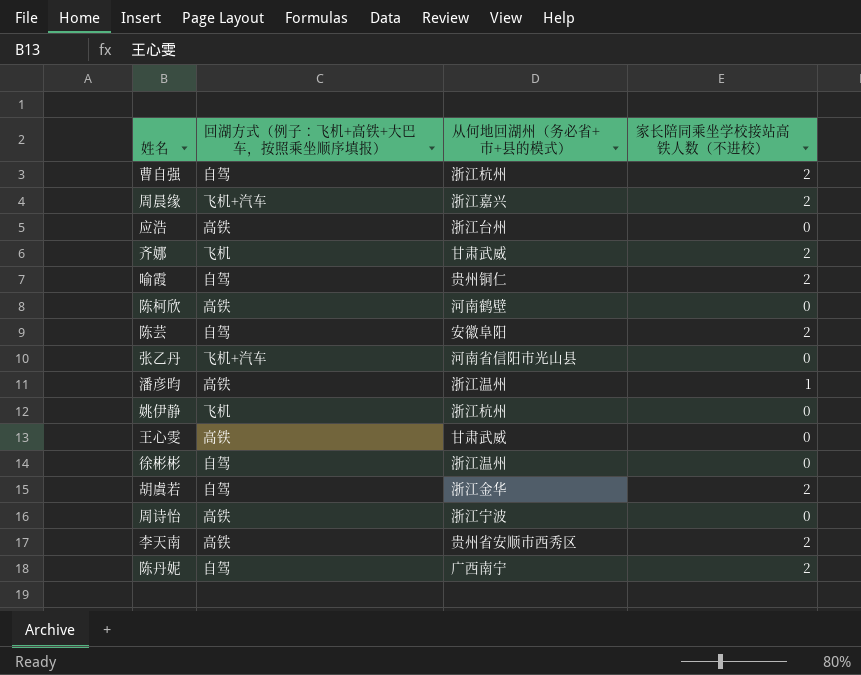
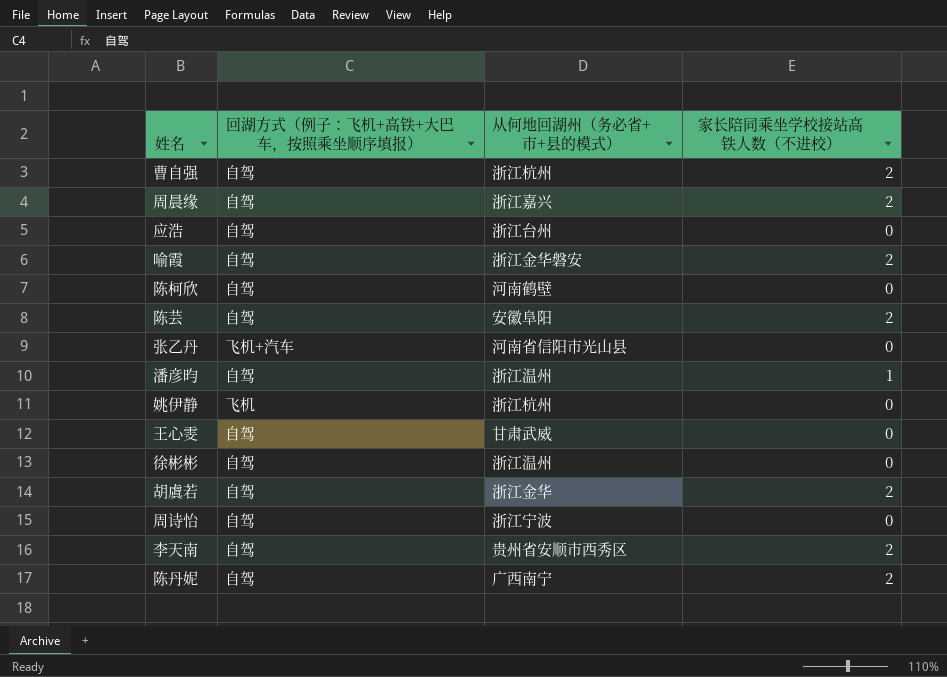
row 齐娜: 飞机 | 甘肃武威 | 2 -> none
周晨缘 | 回湖方式（例子：飞机+高铁+大巴车，按照乘坐顺序填报）: 飞机+汽车 -> 自驾
应浩 | 回湖方式（例子：飞机+高铁+大巴车，按照乘坐顺序填报）: 高铁 -> 自驾
喻霞 | 从何地回湖州（务必省+市+县的模式）: 贵州铜仁 -> 浙江金华磐安
陈柯欣 | 回湖方式（例子：飞机+高铁+大巴车，按照乘坐顺序填报）: 高铁 -> 自驾
潘彦昀 | 回湖方式（例子：飞机+高铁+大巴车，按照乘坐顺序填报）: 高铁 -> 自驾
王心雯 | 回湖方式（例子：飞机+高铁+大巴车，按照乘坐顺序填报）: 高铁 -> 自驾
周诗怡 | 回湖方式（例子：飞机+高铁+大巴车，按照乘坐顺序填报）: 高铁 -> 自驾
李天南 | 回湖方式（例子：飞机+高铁+大巴车，按照乘坐顺序填报）: 高铁 -> 自驾

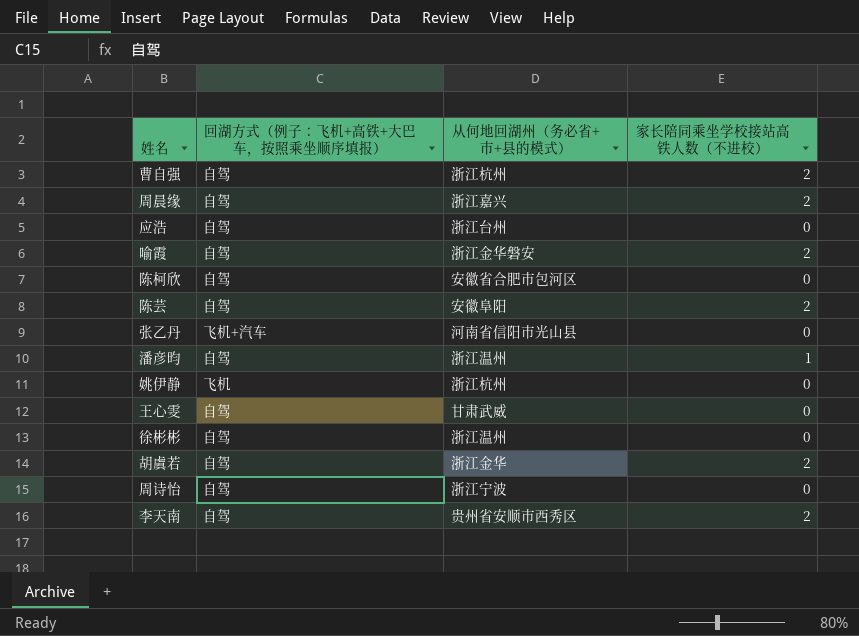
row 陈丹妮: 自驾 | 广西南宁 | 2 -> none
陈柯欣 | 从何地回湖州（务必省+市+县的模式）: 河南鹤壁 -> 安徽省合肥市包河区

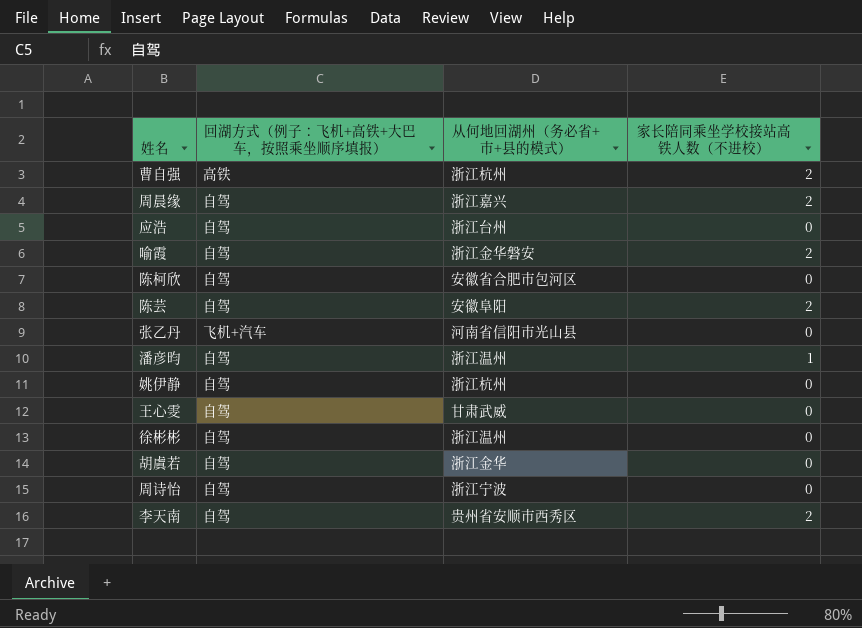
曹自强 | 回湖方式（例子：飞机+高铁+大巴车，按照乘坐顺序填报）: 自驾 -> 高铁
姚伊静 | 回湖方式（例子：飞机+高铁+大巴车，按照乘坐顺序填报）: 飞机 -> 自驾
胡虞若 | 家长陪同乘坐学校接站高铁人数（不进校）: 2 -> 0

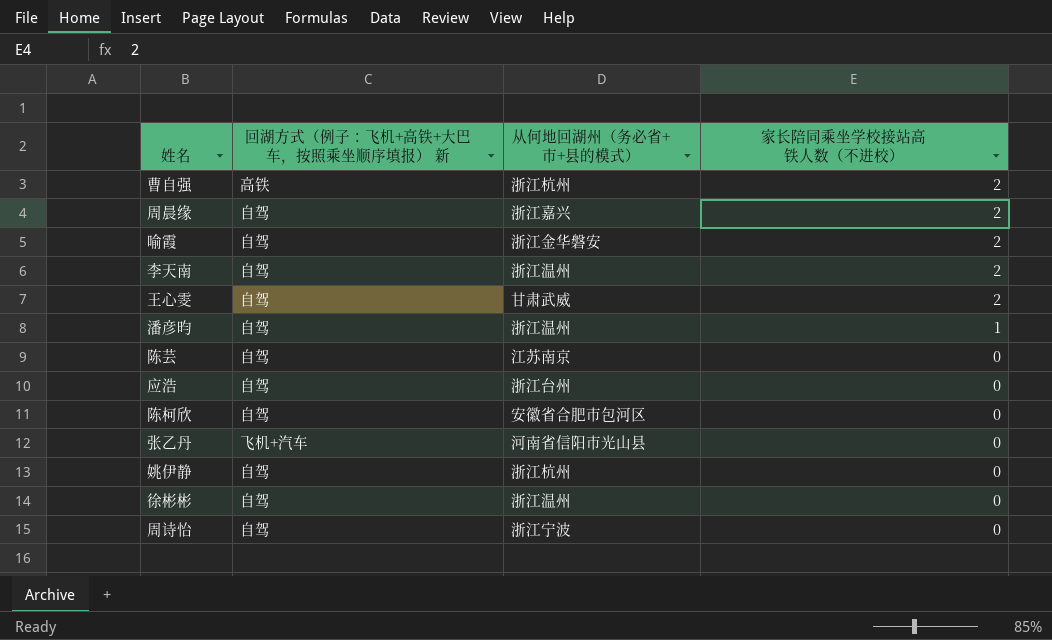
row order: none -> 家长陪同乘坐学校接站高铁人数（不进校） descending
column name: 回湖方式（例子：飞机+高铁+大巴车，按照乘坐顺序填报） -> 回湖方式（例子：飞机+高铁+大巴车，按照乘坐顺序填报） 新
row 胡虞若: 自驾 | 浙江金华 | 0 -> none
李天南 | 从何地回湖州（务必省+市+县的模式）: 贵州省安顺市西秀区 -> 浙江温州
王心雯 | 家长陪同乘坐学校接站高铁人数（不进校）: 0 -> 2
陈芸 | 从何地回湖州（务必省+市+县的模式）: 安徽阜阳 -> 江苏南京
陈芸 | 家长陪同乘坐学校接站高铁人数（不进校）: 2 -> 0

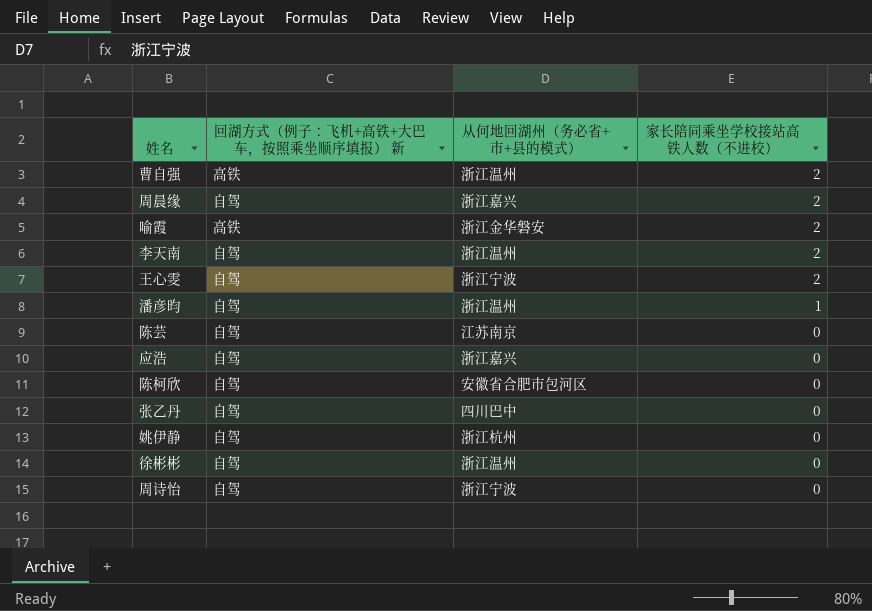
曹自强 | 从何地回湖州（务必省+市+县的模式）: 浙江杭州 -> 浙江温州
喻霞 | 回湖方式（例子：飞机+高铁+大巴车，按照乘坐顺序填报） 新: 自驾 -> 高铁
王心雯 | 从何地回湖州（务必省+市+县的模式）: 甘肃武威 -> 浙江宁波
应浩 | 从何地回湖州（务必省+市+县的模式）: 浙江台州 -> 浙江嘉兴
张乙丹 | 回湖方式（例子：飞机+高铁+大巴车，按照乘坐顺序填报） 新: 飞机+汽车 -> 自驾
张乙丹 | 从何地回湖州（务必省+市+县的模式）: 河南省信阳市光山县 -> 四川巴中

